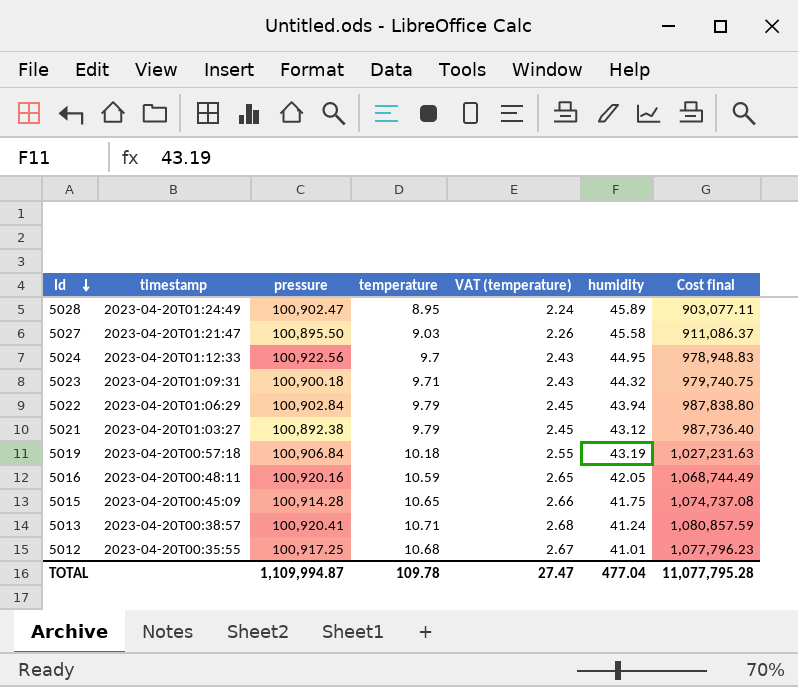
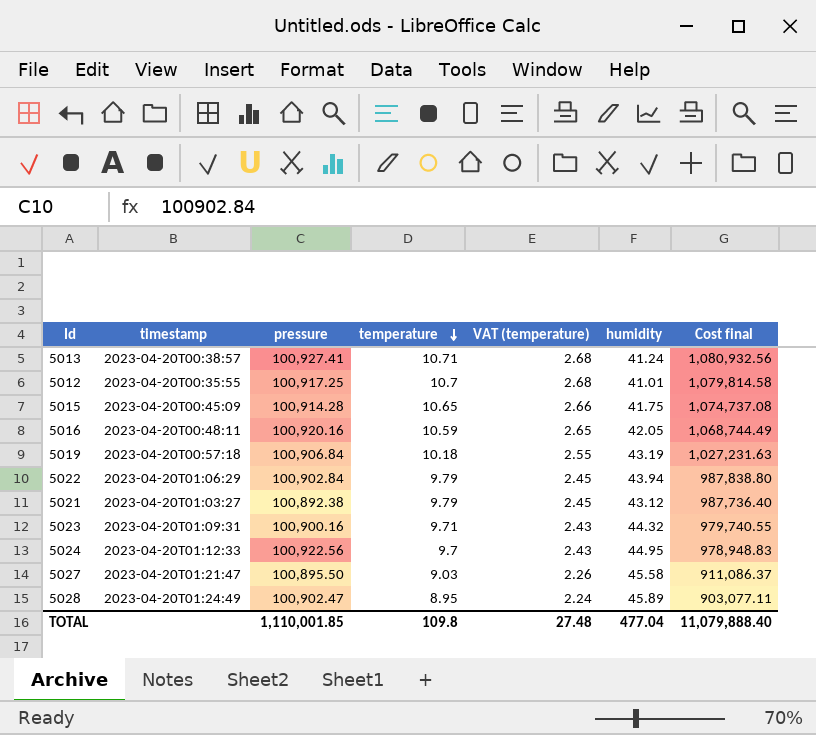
row order: Id descending -> temperature descending
5013 | pressure: 100,920.41 -> 100,927.41
5013 | Cost final: 1,080,857.59 -> 1,080,932.56
5012 | temperature: 10.68 -> 10.7
5012 | VAT (temperature): 2.67 -> 2.68
5012 | Cost final: 1,077,796.23 -> 1,079,814.58
5023 | pressure: 100,900.18 -> 100,900.16
5023 | Cost final: 979,740.75 -> 979,740.55
TOTAL | pressure: 1,109,994.87 -> 1,110,001.85
TOTAL | temperature: 109.78 -> 109.8
TOTAL | VAT (temperature): 27.47 -> 27.48
TOTAL | Cost final: 11,077,795.28 -> 11,079,888.40

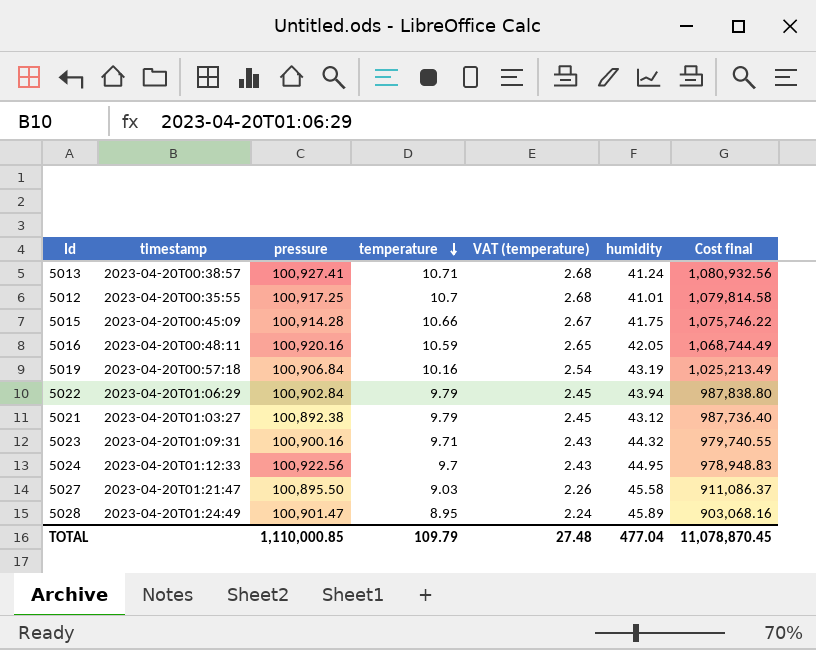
5015 | temperature: 10.65 -> 10.66
5015 | VAT (temperature): 2.66 -> 2.67
5015 | Cost final: 1,074,737.08 -> 1,075,746.22
5019 | temperature: 10.18 -> 10.16
5019 | VAT (temperature): 2.55 -> 2.54
5019 | Cost final: 1,027,231.63 -> 1,025,213.49
5028 | pressure: 100,902.47 -> 100,901.47
5028 | Cost final: 903,077.11 -> 903,068.16
TOTAL | pressure: 1,110,001.85 -> 1,110,000.85
TOTAL | temperature: 109.8 -> 109.79
TOTAL | Cost final: 11,079,888.40 -> 11,078,870.45

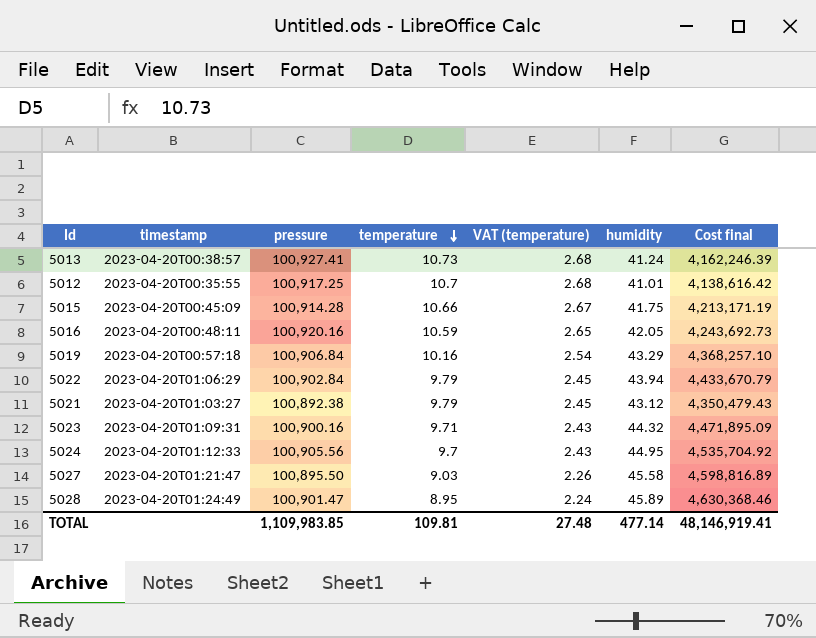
column Cost final | formula: [pressure] * [temperature] -> [pressure] * [humidity]
5013 | temperature: 10.71 -> 10.73
5019 | humidity: 43.19 -> 43.29
5024 | pressure: 100,922.56 -> 100,905.56
TOTAL | pressure: 1,110,000.85 -> 1,109,983.85
TOTAL | temperature: 109.79 -> 109.81
TOTAL | humidity: 477.04 -> 477.14
TOTAL | Cost final: 11,078,870.45 -> 48,146,919.41

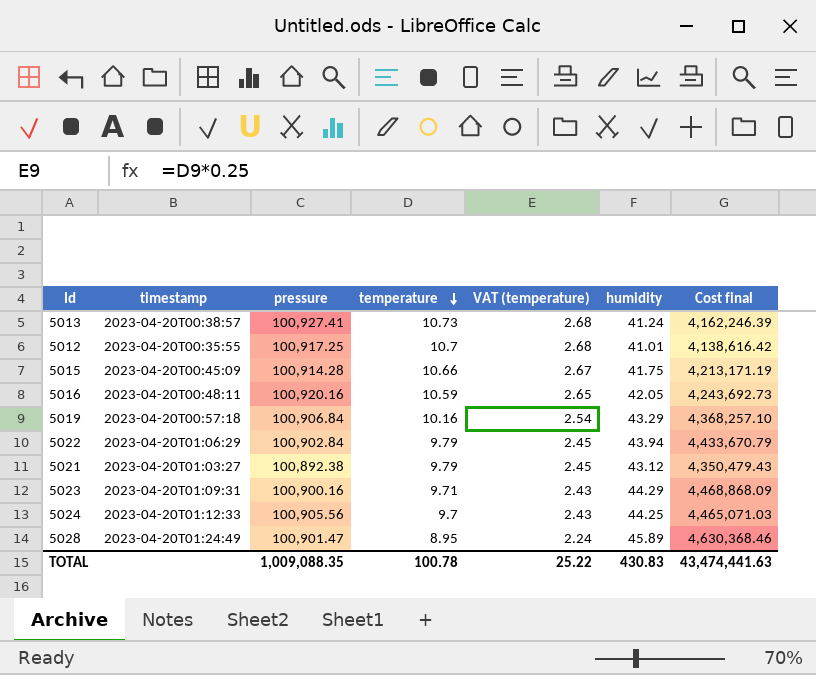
row 5027: 2023-04-20T01:21:47 | 100,895.50 | 9.03 | 2.26 | 45.58 | 4,598,816.89 -> none
5023 | humidity: 44.32 -> 44.29
5023 | Cost final: 4,471,895.09 -> 4,468,868.09
5024 | humidity: 44.95 -> 44.25
5024 | Cost final: 4,535,704.92 -> 4,465,071.03
TOTAL | pressure: 1,109,983.85 -> 1,009,088.35
TOTAL | temperature: 109.81 -> 100.78
TOTAL | VAT (temperature): 27.48 -> 25.22
TOTAL | humidity: 477.14 -> 430.83
TOTAL | Cost final: 48,146,919.41 -> 43,474,441.63

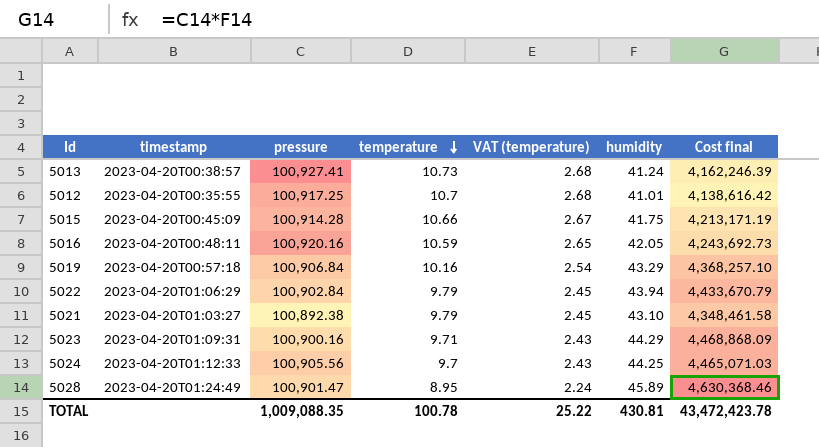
5021 | humidity: 43.12 -> 43.10
5021 | Cost final: 4,350,479.43 -> 4,348,461.58
TOTAL | humidity: 430.83 -> 430.81
TOTAL | Cost final: 43,474,441.63 -> 43,472,423.78

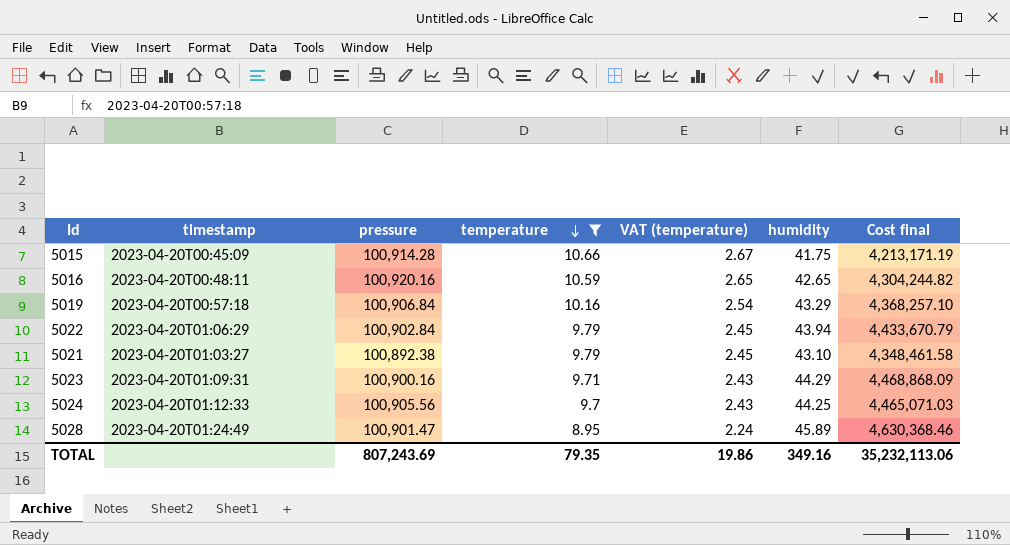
filter: none -> temperature <= 10.66
5016 | humidity: 42.05 -> 42.65
5016 | Cost final: 4,243,692.73 -> 4,304,244.82
TOTAL | pressure: 1,009,088.35 -> 807,243.69
TOTAL | temperature: 100.78 -> 79.35
TOTAL | VAT (temperature): 25.22 -> 19.86
TOTAL | humidity: 430.81 -> 349.16
TOTAL | Cost final: 43,472,423.78 -> 35,232,113.06

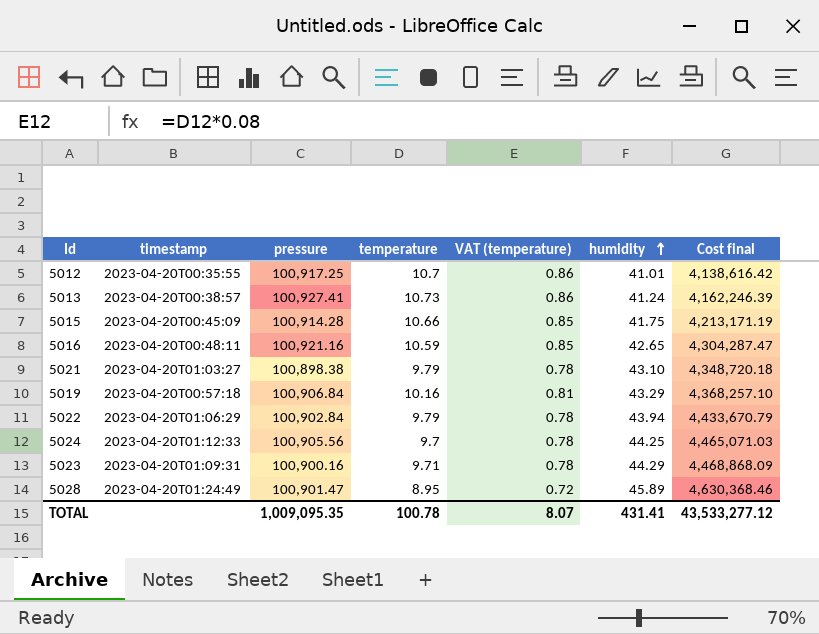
filter: temperature <= 10.66 -> none
row order: temperature descending -> humidity ascending
column VAT (temperature) | formula: [temperature] * 0.25 -> [temperature] * 0.08
5016 | pressure: 100,920.16 -> 100,921.16
5016 | Cost final: 4,304,244.82 -> 4,304,287.47
5021 | pressure: 100,892.38 -> 100,898.38
5021 | Cost final: 4,348,461.58 -> 4,348,720.18
TOTAL | pressure: 807,243.69 -> 1,009,095.35
TOTAL | temperature: 79.35 -> 100.78
TOTAL | VAT (temperature): 19.86 -> 8.07
TOTAL | humidity: 349.16 -> 431.41
TOTAL | Cost final: 35,232,113.06 -> 43,533,277.12

